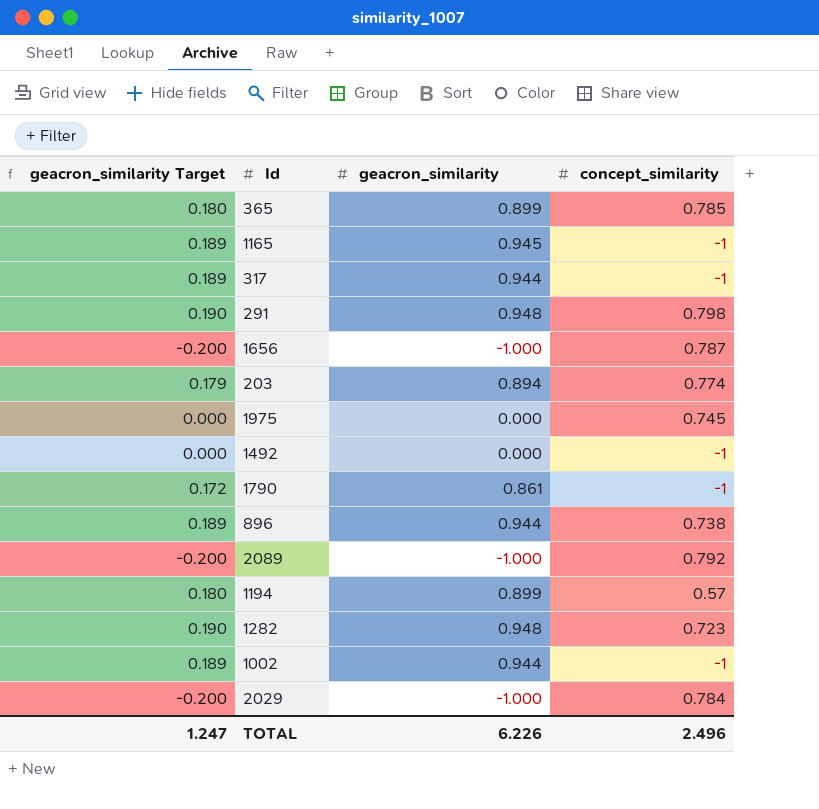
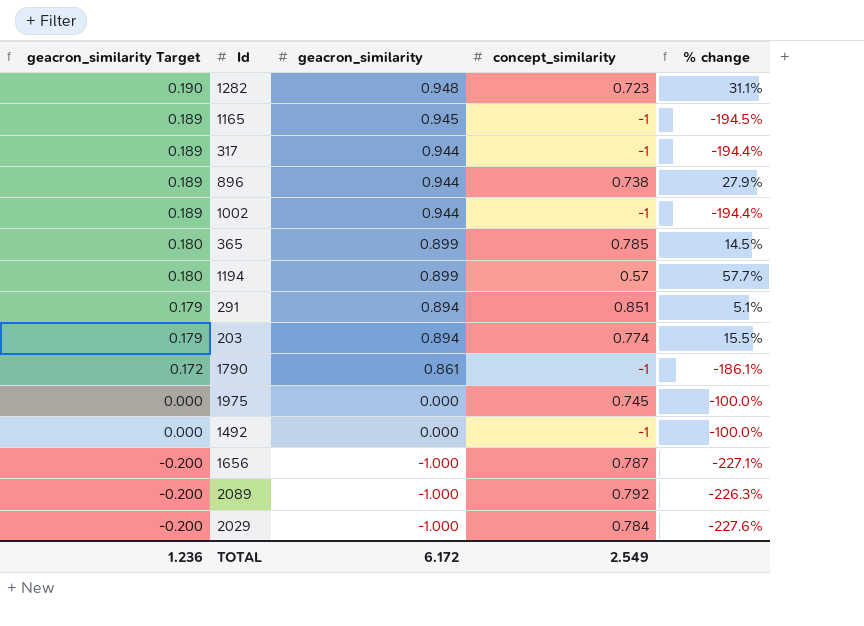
row order: none -> geacron_similarity Target descending
column % change | formula: none -> ([geacron_similarity] - [concept_similarity]) / [concept_similarity]
291 | geacron_similarity Target: 0.190 -> 0.179
291 | geacron_similarity: 0.948 -> 0.894
291 | concept_similarity: 0.798 -> 0.851
TOTAL | geacron_similarity Target: 1.247 -> 1.236
TOTAL | geacron_similarity: 6.226 -> 6.172
TOTAL | concept_similarity: 2.496 -> 2.549

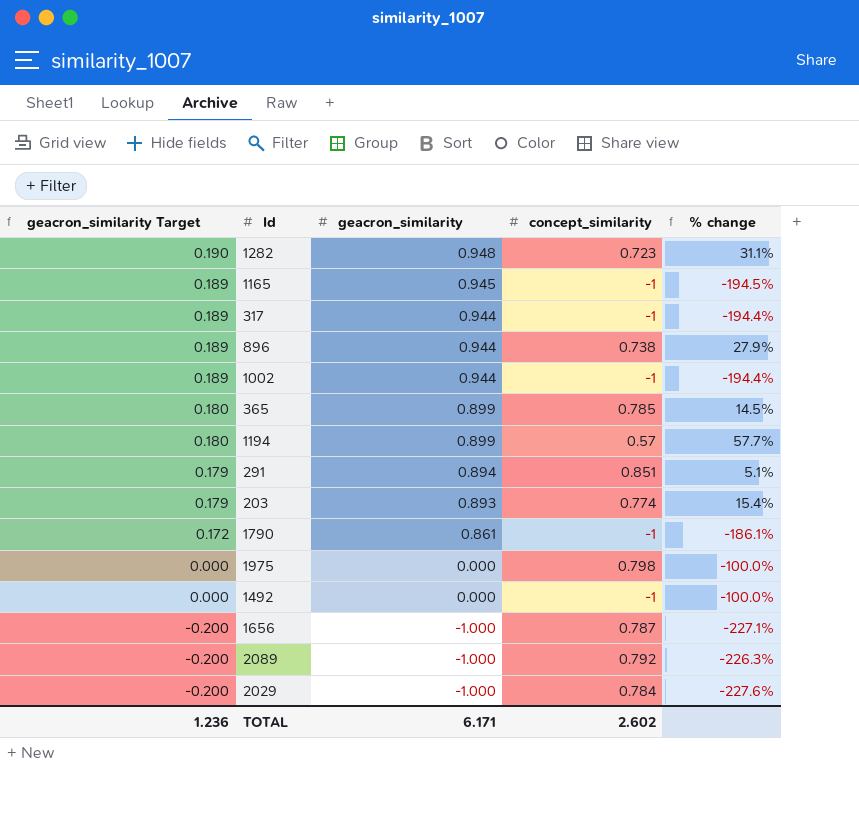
203 | geacron_similarity: 0.894 -> 0.893
203 | % change: 15.5% -> 15.4%
1975 | concept_similarity: 0.745 -> 0.798
TOTAL | geacron_similarity: 6.172 -> 6.171
TOTAL | concept_similarity: 2.549 -> 2.602

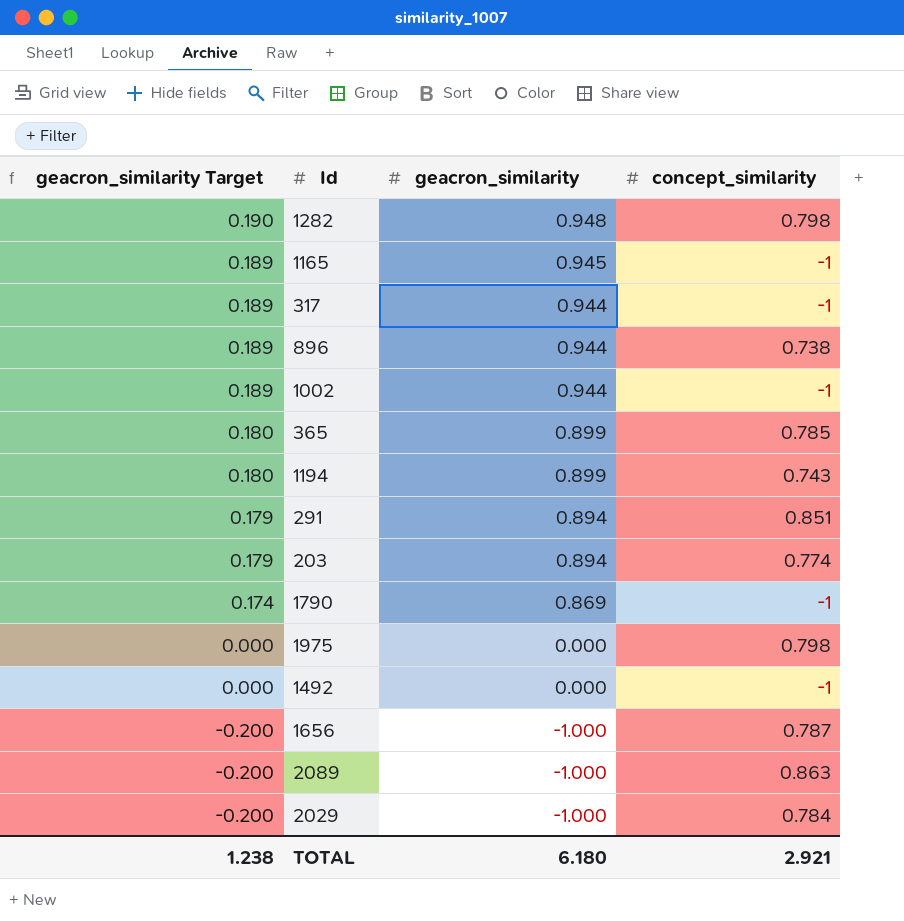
column % change | formula: ([geacron_similarity] - [concept_similarity]) / [concept_similarity] -> none
1282 | concept_similarity: 0.723 -> 0.798
1194 | concept_similarity: 0.57 -> 0.743
203 | geacron_similarity: 0.893 -> 0.894
1790 | geacron_similarity Target: 0.172 -> 0.174
1790 | geacron_similarity: 0.861 -> 0.869
2089 | concept_similarity: 0.792 -> 0.863
TOTAL | geacron_similarity Target: 1.236 -> 1.238
TOTAL | geacron_similarity: 6.171 -> 6.180
TOTAL | concept_similarity: 2.602 -> 2.921

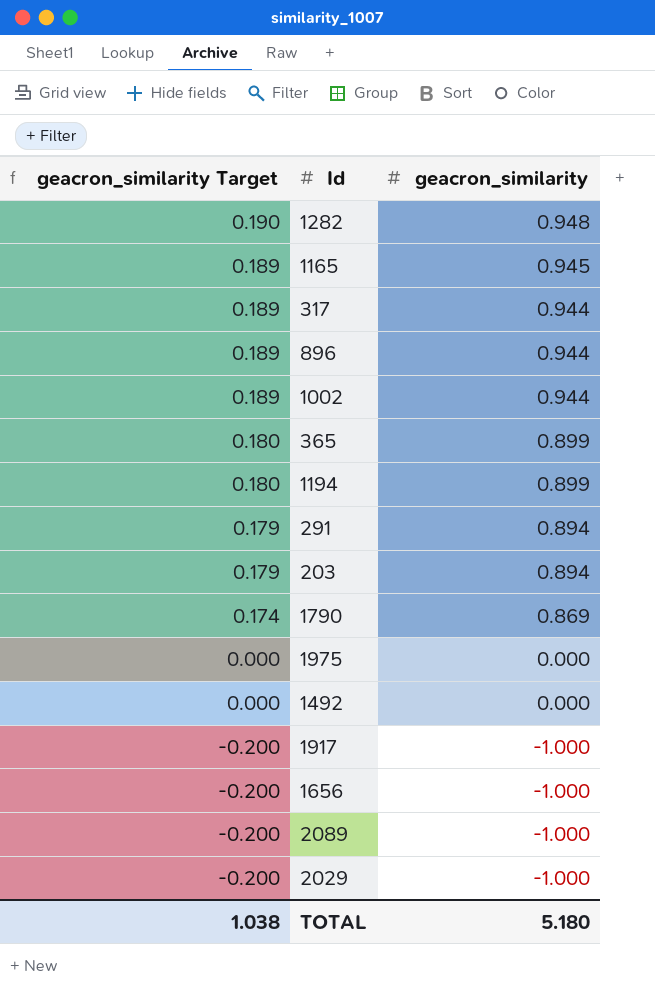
column concept_similarity | position: 4 -> none
row 1917: none -> -0.200 | -1.000
TOTAL | geacron_similarity Target: 1.238 -> 1.038
TOTAL | geacron_similarity: 6.180 -> 5.180

